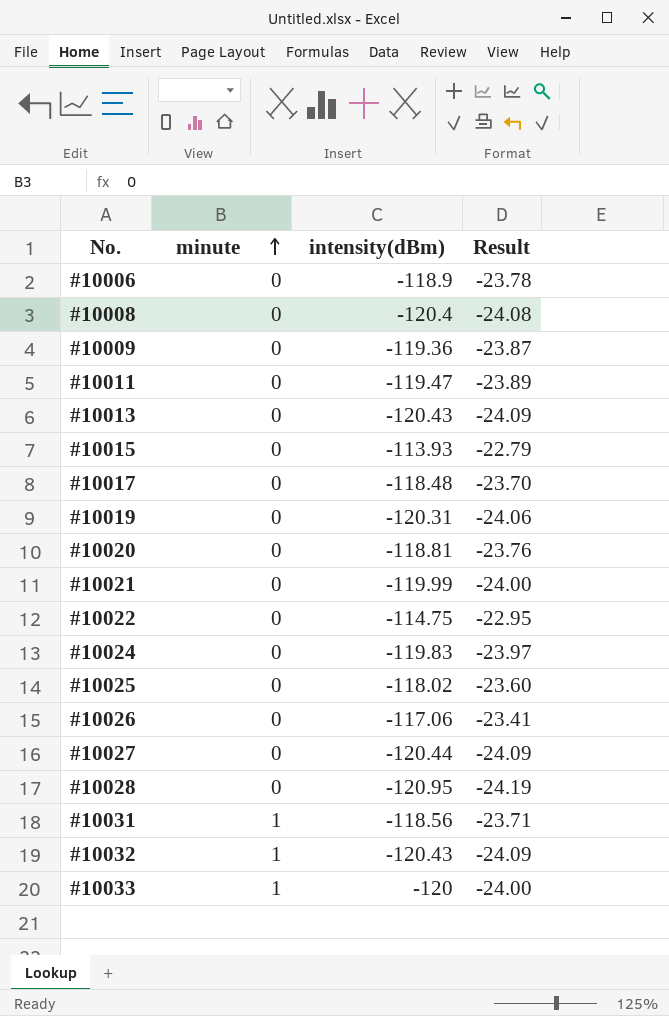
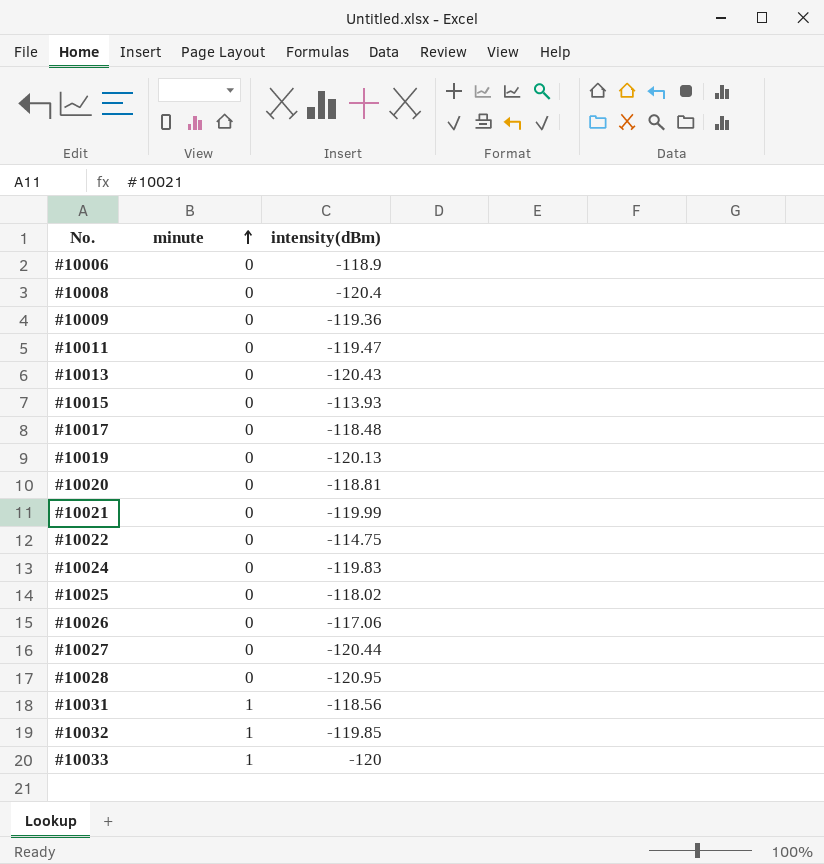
column Result | formula: [intensity(dBm)] * 0.2 -> none
#10019 | intensity(dBm): -120.31 -> -120.13
#10032 | intensity(dBm): -120.43 -> -119.85

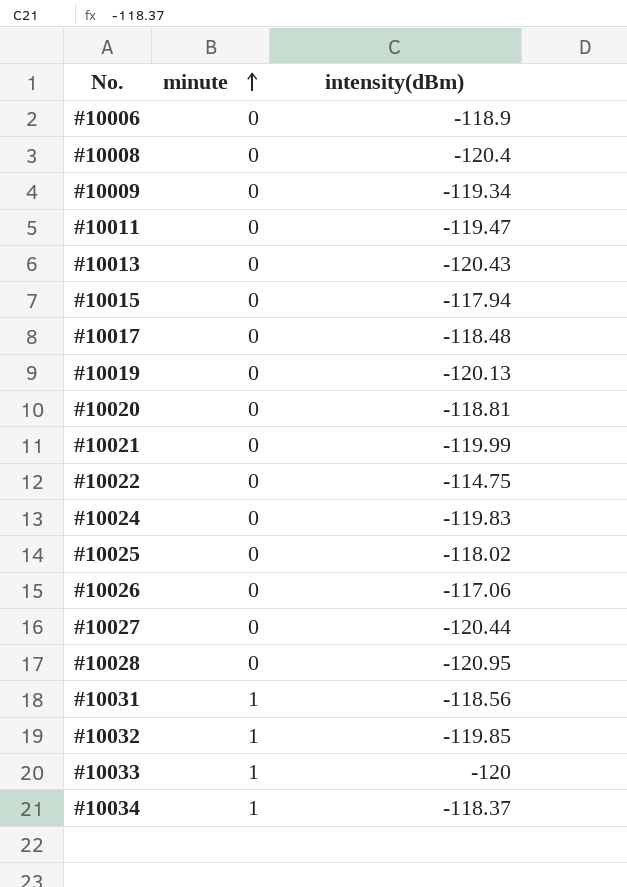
#10009 | intensity(dBm): -119.36 -> -119.34
#10015 | intensity(dBm): -113.93 -> -117.94
row #10034: none -> 1 | -118.37

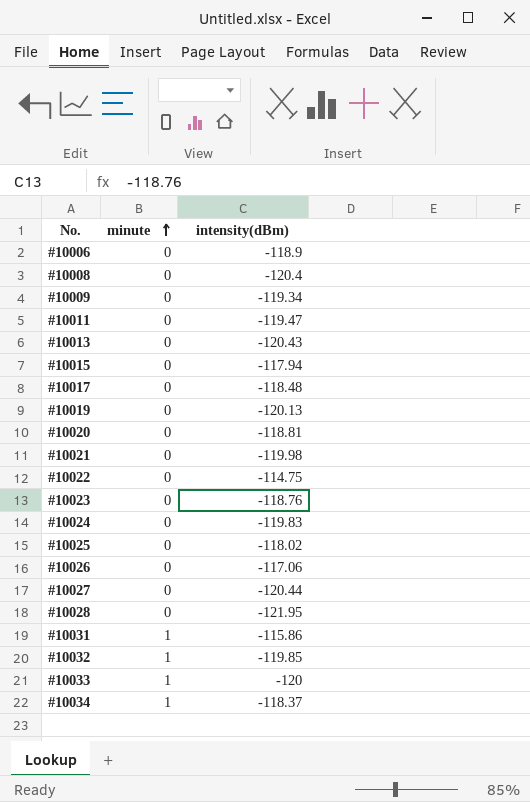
#10021 | intensity(dBm): -119.99 -> -119.98
row #10023: none -> 0 | -118.76
#10028 | intensity(dBm): -120.95 -> -121.95
#10031 | intensity(dBm): -118.56 -> -115.86

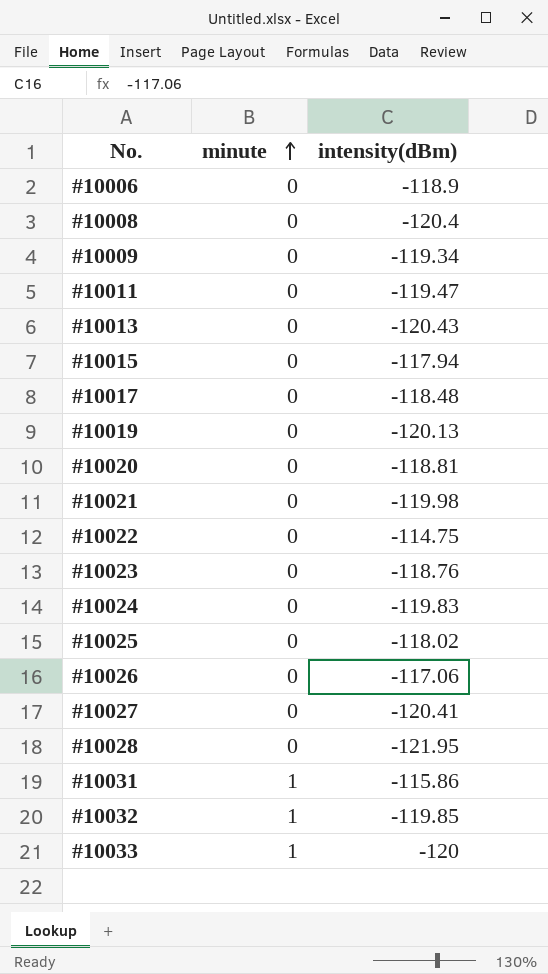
row #10034: 1 | -118.37 -> none
#10027 | intensity(dBm): -120.44 -> -120.41

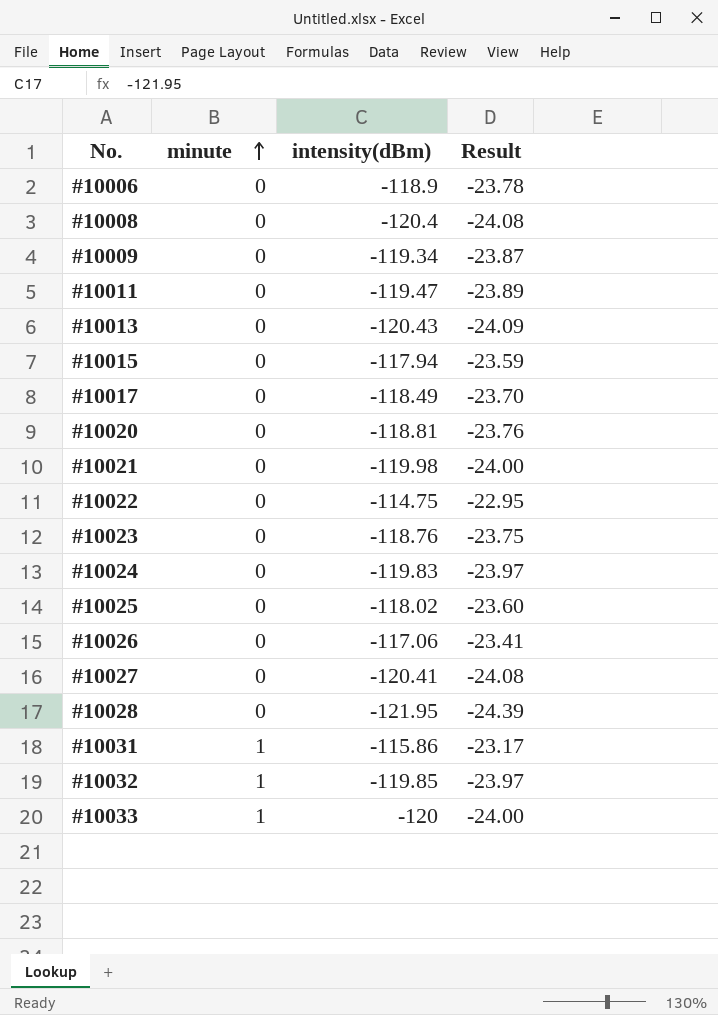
column Result | formula: none -> [intensity(dBm)] * 0.2
row #10019: 0 | -120.13 -> none
#10017 | intensity(dBm): -118.48 -> -118.49

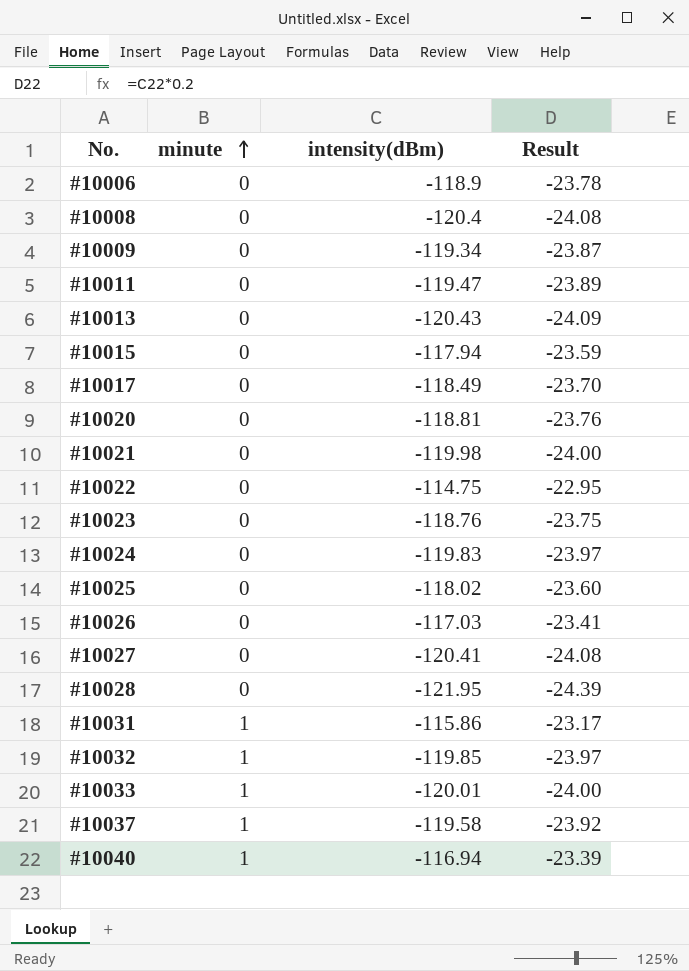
#10026 | intensity(dBm): -117.06 -> -117.03
#10033 | intensity(dBm): -120 -> -120.01
row #10037: none -> 1 | -119.58 | -23.92
row #10040: none -> 1 | -116.94 | -23.39

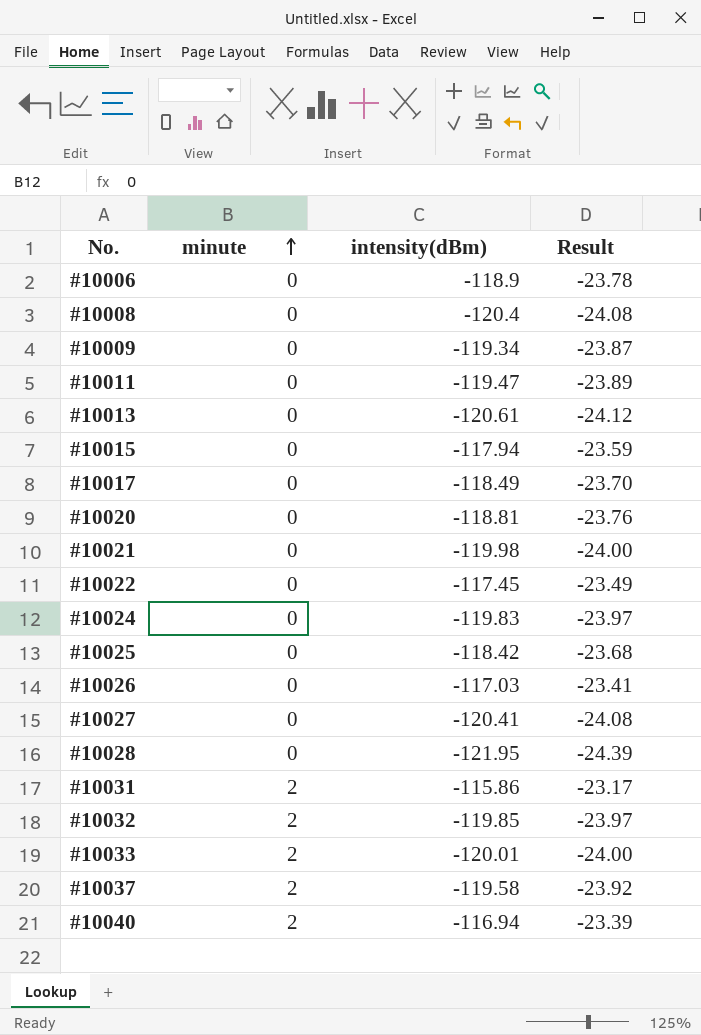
row #10023: 0 | -118.76 | -23.75 -> none
#10013 | intensity(dBm): -120.43 -> -120.61
#10013 | Result: -24.09 -> -24.12
#10022 | intensity(dBm): -114.75 -> -117.45
#10022 | Result: -22.95 -> -23.49
#10025 | intensity(dBm): -118.02 -> -118.42
#10025 | Result: -23.60 -> -23.68
#10031 | minute: 1 -> 2
#10032 | minute: 1 -> 2
#10033 | minute: 1 -> 2
#10037 | minute: 1 -> 2
#10040 | minute: 1 -> 2

